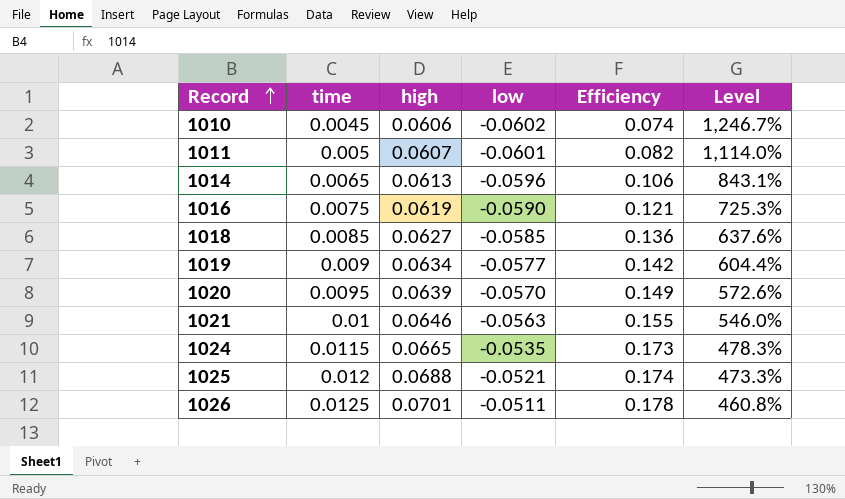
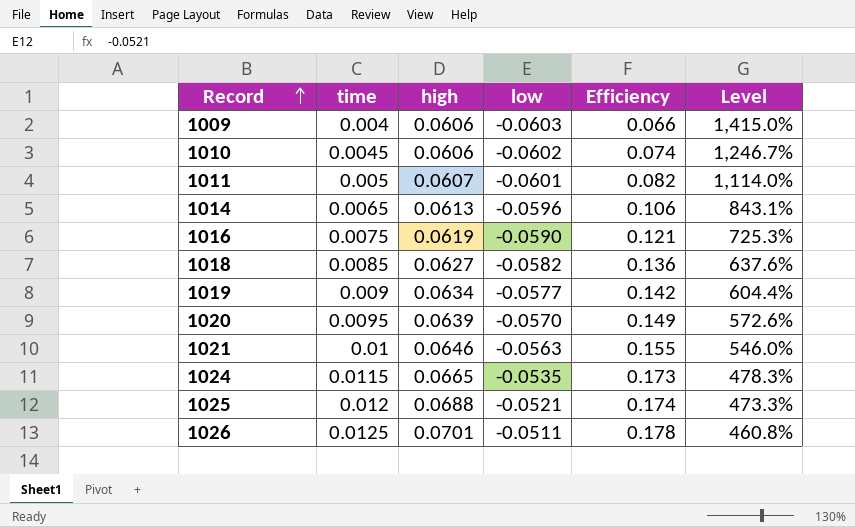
row 1009: none -> 0.004 | 0.0606 | -0.0603 | 0.066 | 1,415.0%
1018 | low: -0.0585 -> -0.0582

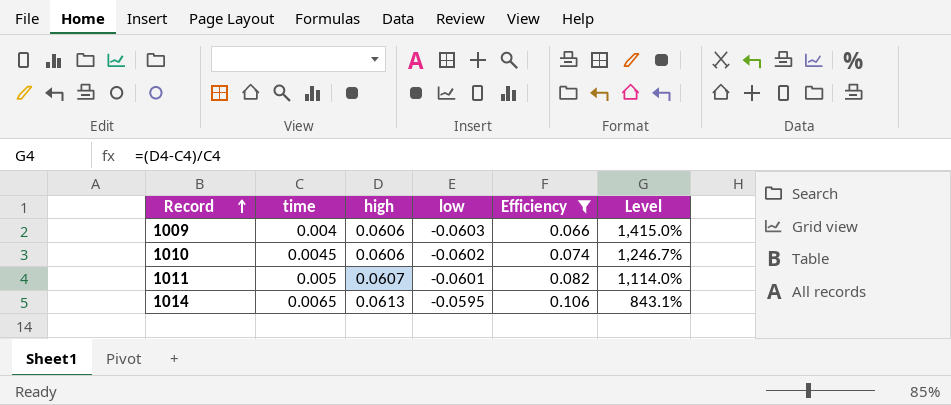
filter: none -> Efficiency <= 0.106
1014 | low: -0.0596 -> -0.0595

